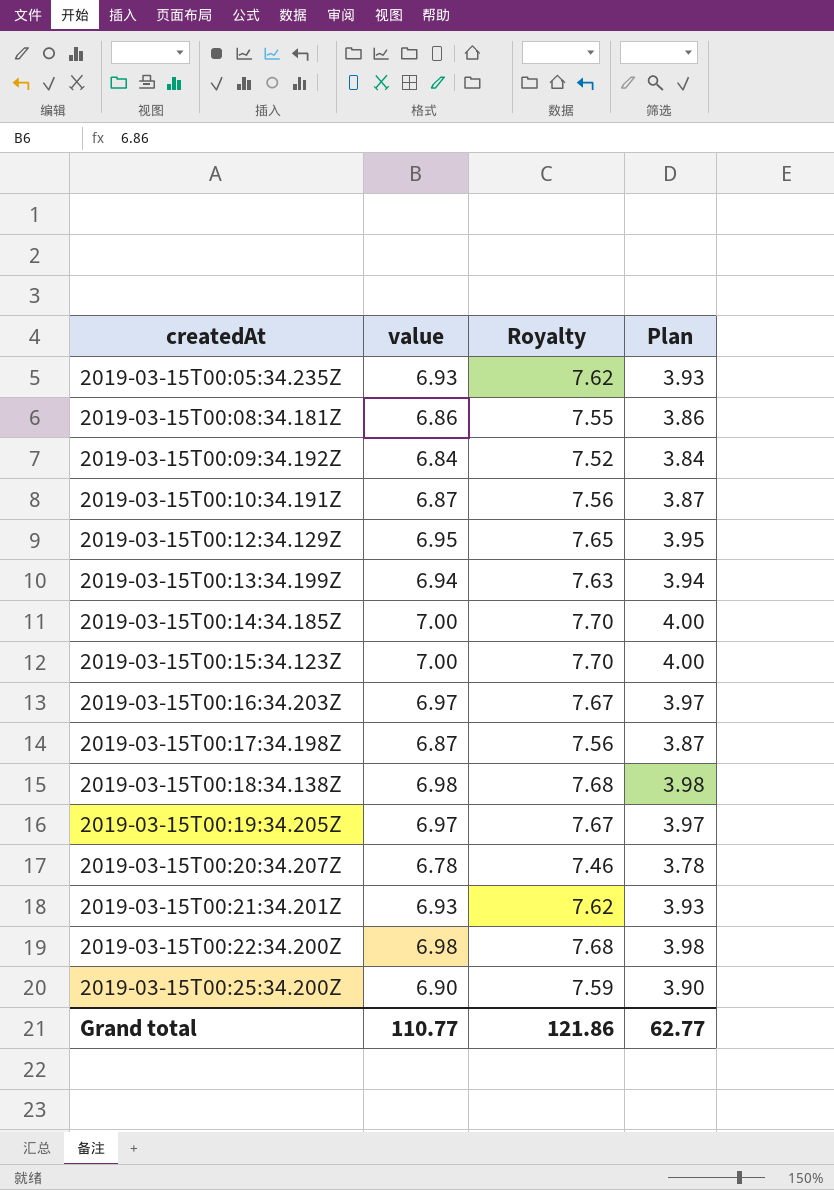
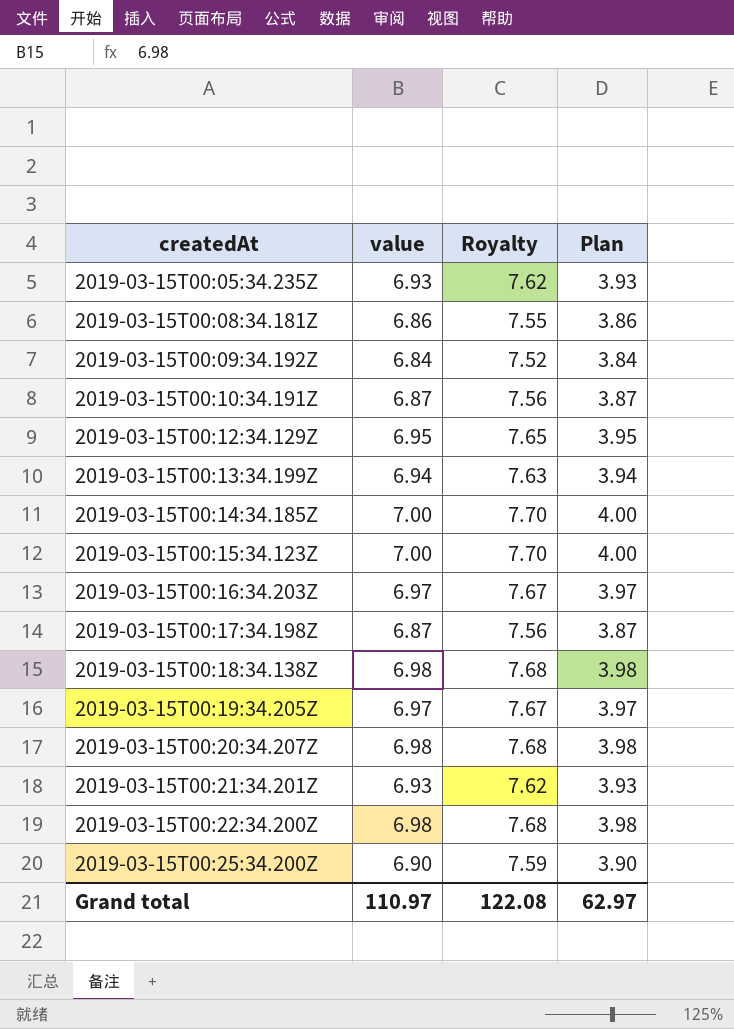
2019-03-15T00:20:34.207Z | value: 6.78 -> 6.98
2019-03-15T00:20:34.207Z | Royalty: 7.46 -> 7.68
2019-03-15T00:20:34.207Z | Plan: 3.78 -> 3.98
Grand total | value: 110.77 -> 110.97
Grand total | Royalty: 121.86 -> 122.08
Grand total | Plan: 62.77 -> 62.97

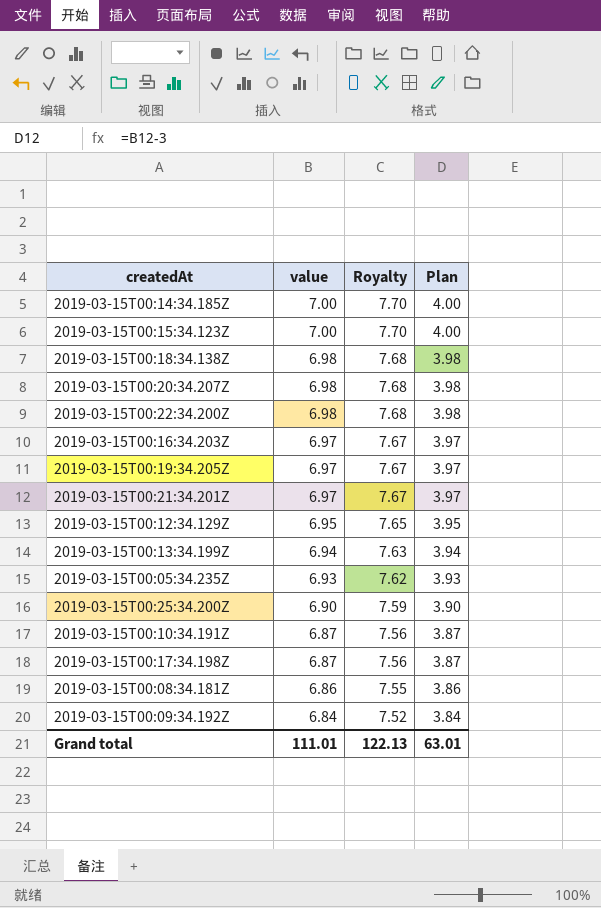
row order: createdAt ascending -> value descending
2019-03-15T00:21:34.201Z | value: 6.93 -> 6.97
2019-03-15T00:21:34.201Z | Royalty: 7.62 -> 7.67
2019-03-15T00:21:34.201Z | Plan: 3.93 -> 3.97
Grand total | value: 110.97 -> 111.01
Grand total | Royalty: 122.08 -> 122.13
Grand total | Plan: 62.97 -> 63.01

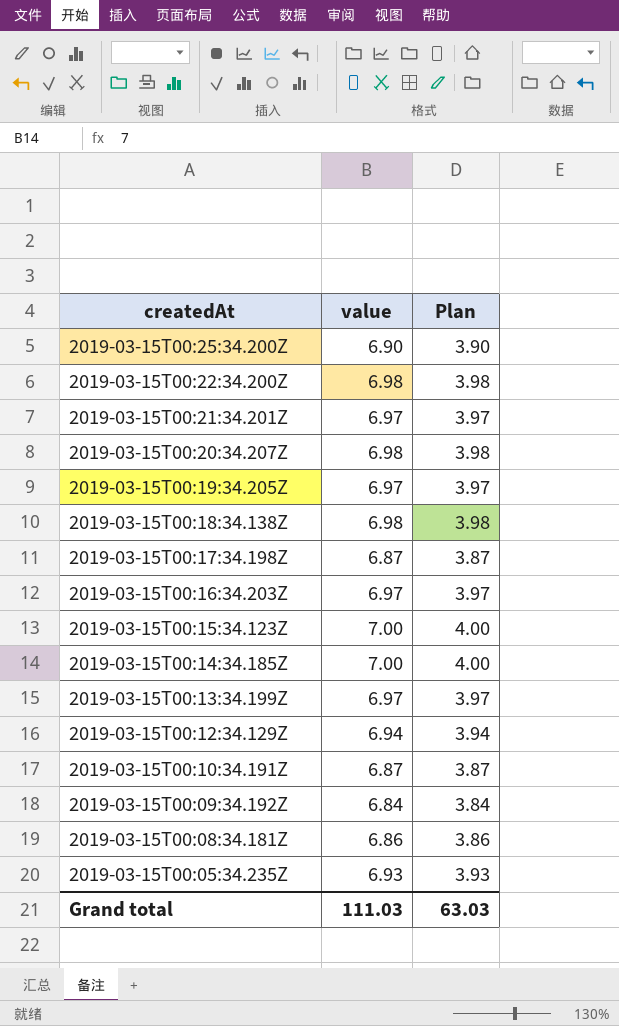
row order: value descending -> createdAt descending
column Royalty | formula: [value] * 1.1 -> none
2019-03-15T00:13:34.199Z | value: 6.94 -> 6.97
2019-03-15T00:13:34.199Z | Plan: 3.94 -> 3.97
2019-03-15T00:12:34.129Z | value: 6.95 -> 6.94
2019-03-15T00:12:34.129Z | Plan: 3.95 -> 3.94
Grand total | value: 111.01 -> 111.03
Grand total | Plan: 63.01 -> 63.03

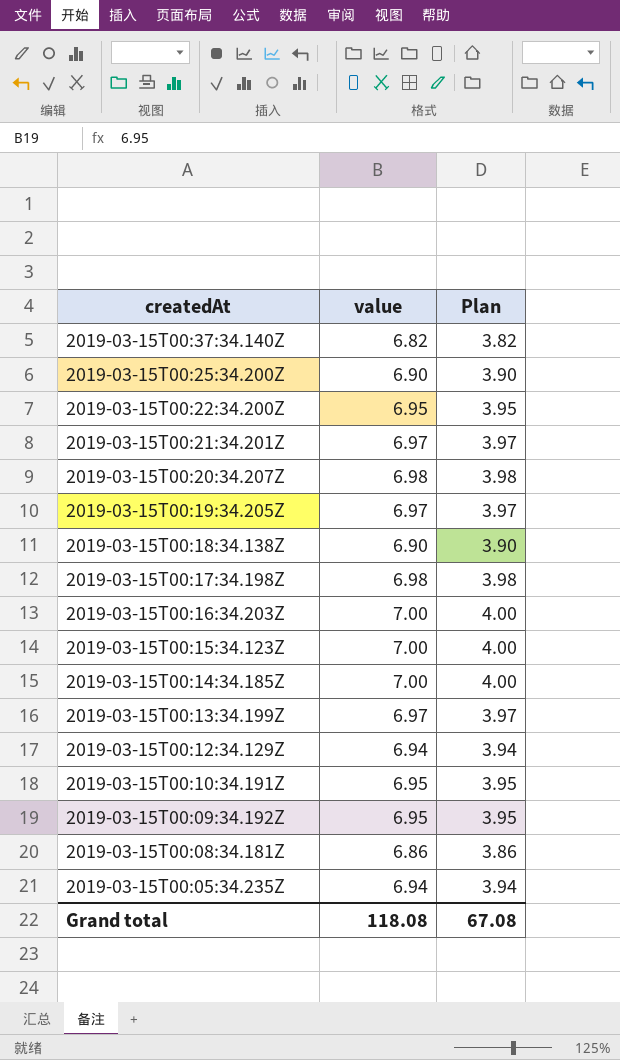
row 2019-03-15T00:37:34.140Z: none -> 6.82 | 3.82
2019-03-15T00:22:34.200Z | value: 6.98 -> 6.95
2019-03-15T00:22:34.200Z | Plan: 3.98 -> 3.95
2019-03-15T00:18:34.138Z | value: 6.98 -> 6.90
2019-03-15T00:18:34.138Z | Plan: 3.98 -> 3.90
2019-03-15T00:17:34.198Z | value: 6.87 -> 6.98
2019-03-15T00:17:34.198Z | Plan: 3.87 -> 3.98
2019-03-15T00:16:34.203Z | value: 6.97 -> 7.00
2019-03-15T00:16:34.203Z | Plan: 3.97 -> 4.00
2019-03-15T00:10:34.191Z | value: 6.87 -> 6.95
2019-03-15T00:10:34.191Z | Plan: 3.87 -> 3.95
2019-03-15T00:09:34.192Z | value: 6.84 -> 6.95
2019-03-15T00:09:34.192Z | Plan: 3.84 -> 3.95
2019-03-15T00:05:34.235Z | value: 6.93 -> 6.94
2019-03-15T00:05:34.235Z | Plan: 3.93 -> 3.94
Grand total | value: 111.03 -> 118.08
Grand total | Plan: 63.03 -> 67.08

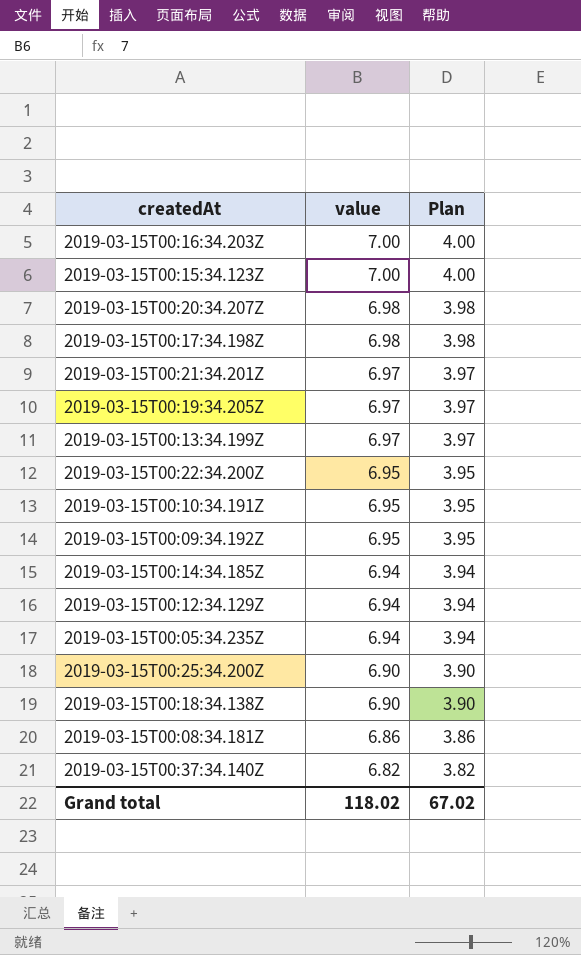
row order: createdAt descending -> value descending
2019-03-15T00:14:34.185Z | value: 7.00 -> 6.94
2019-03-15T00:14:34.185Z | Plan: 4.00 -> 3.94
Grand total | value: 118.08 -> 118.02
Grand total | Plan: 67.08 -> 67.02

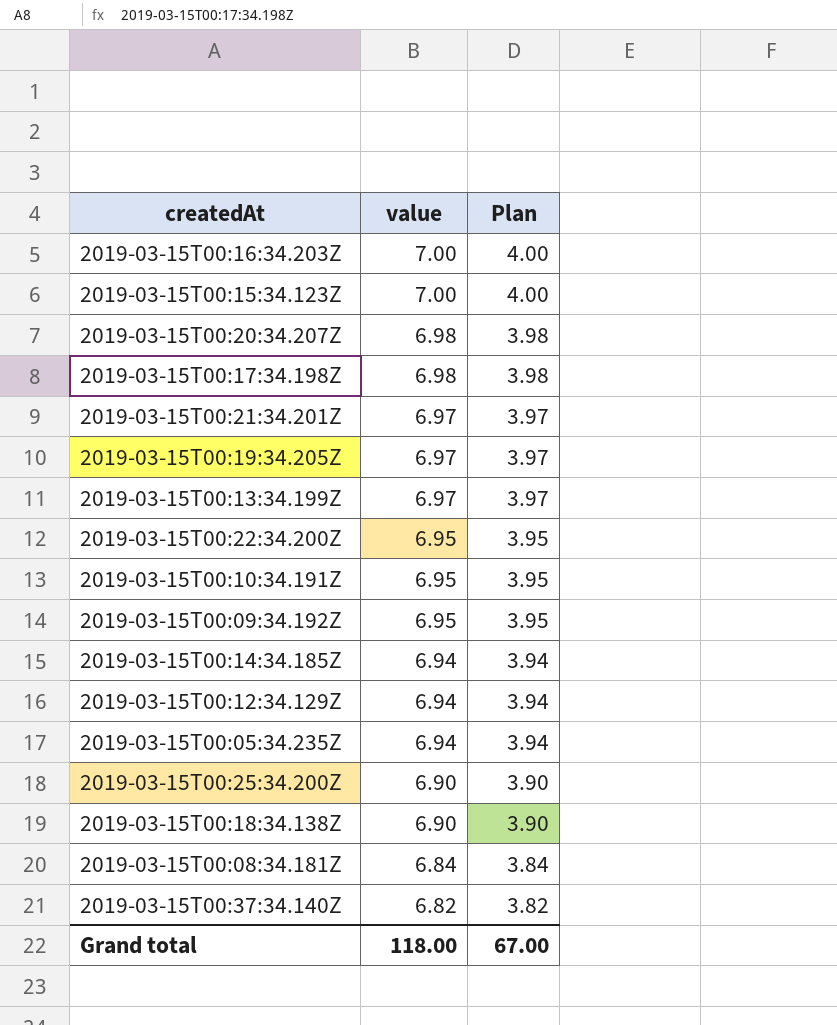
2019-03-15T00:08:34.181Z | value: 6.86 -> 6.84
2019-03-15T00:08:34.181Z | Plan: 3.86 -> 3.84
Grand total | value: 118.02 -> 118.00
Grand total | Plan: 67.02 -> 67.00

